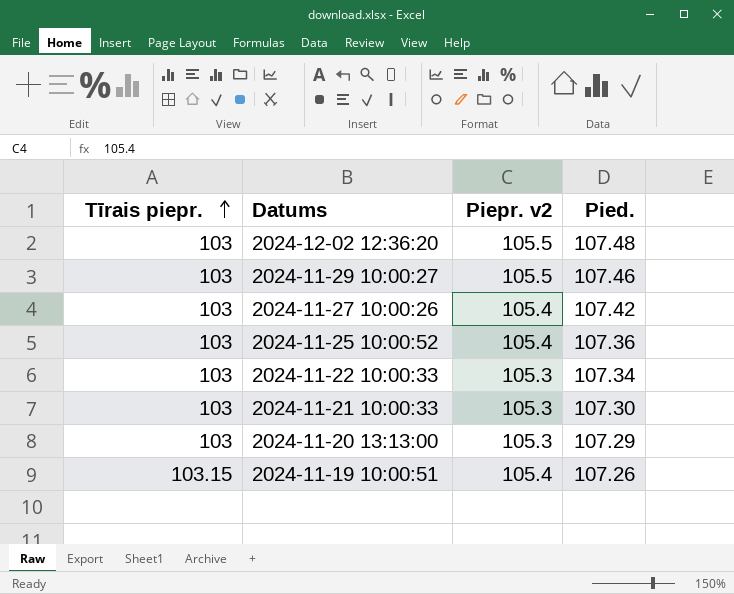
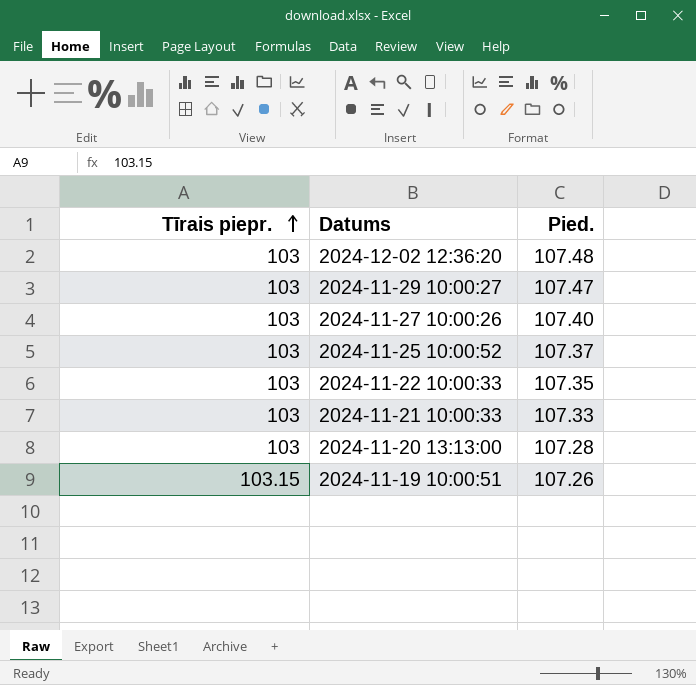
column Piepr. v2 | position: 3 -> none
2024-11-29 10:00:27 | Pied.: 107.46 -> 107.47
2024-11-27 10:00:26 | Pied.: 107.42 -> 107.40
2024-11-25 10:00:52 | Pied.: 107.36 -> 107.37
2024-11-22 10:00:33 | Pied.: 107.34 -> 107.35
2024-11-21 10:00:33 | Pied.: 107.30 -> 107.33
2024-11-20 13:13:00 | Pied.: 107.29 -> 107.28

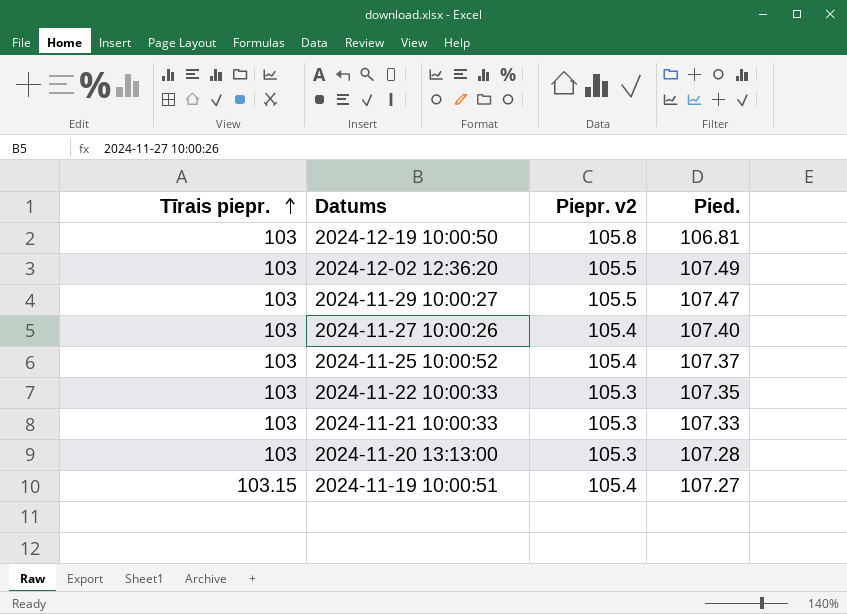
column Piepr. v2 | position: none -> 3
row 2024-12-19 10:00:50: none -> 103 | 105.8 | 106.81
2024-12-02 12:36:20 | Pied.: 107.48 -> 107.49
2024-11-19 10:00:51 | Pied.: 107.26 -> 107.27

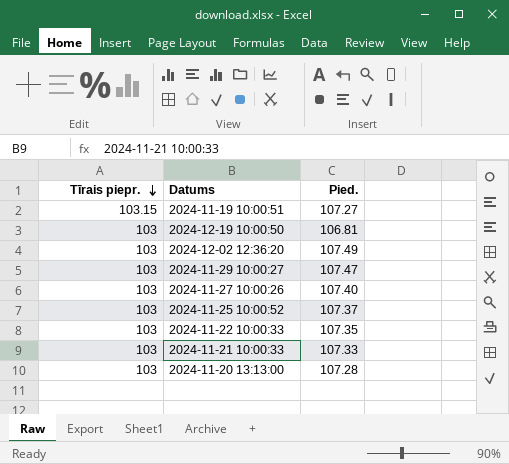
row order: Tīrais piepr. ascending -> Tīrais piepr. descending
column Piepr. v2 | position: 3 -> none

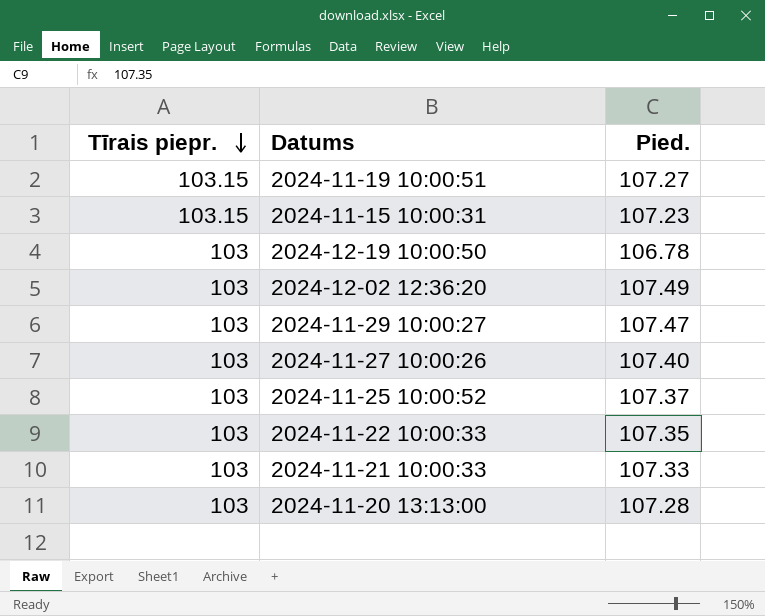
row 2024-11-15 10:00:31: none -> 103.15 | 107.23
2024-12-19 10:00:50 | Pied.: 106.81 -> 106.78

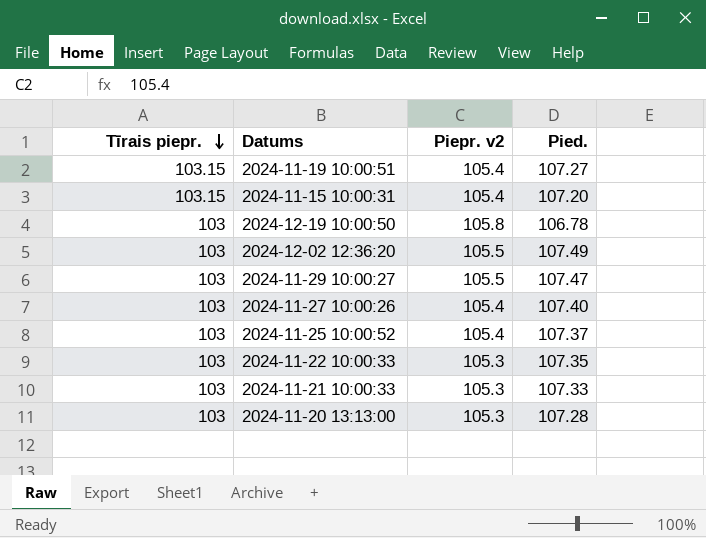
column Piepr. v2 | position: none -> 3
2024-11-15 10:00:31 | Pied.: 107.23 -> 107.20

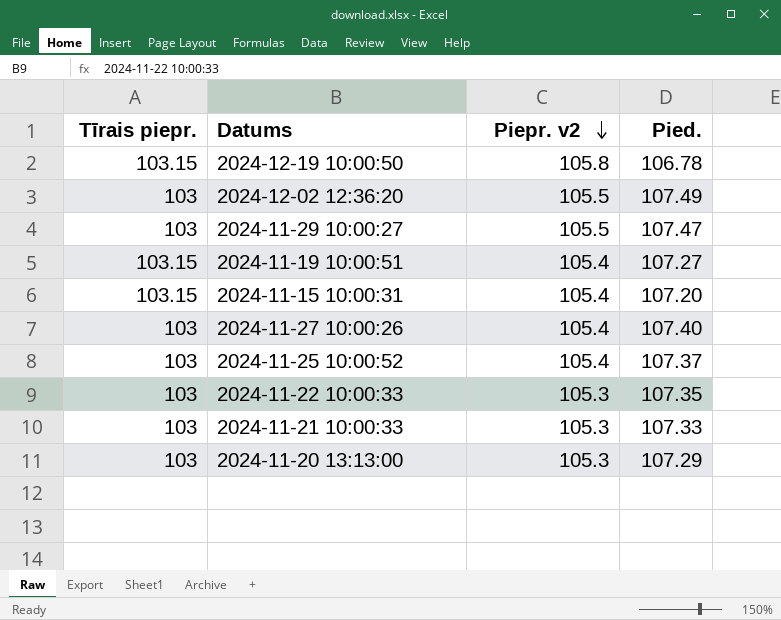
row order: Tīrais piepr. descending -> Piepr. v2 descending
2024-12-19 10:00:50 | Tīrais piepr.: 103 -> 103.15
2024-11-20 13:13:00 | Pied.: 107.28 -> 107.29

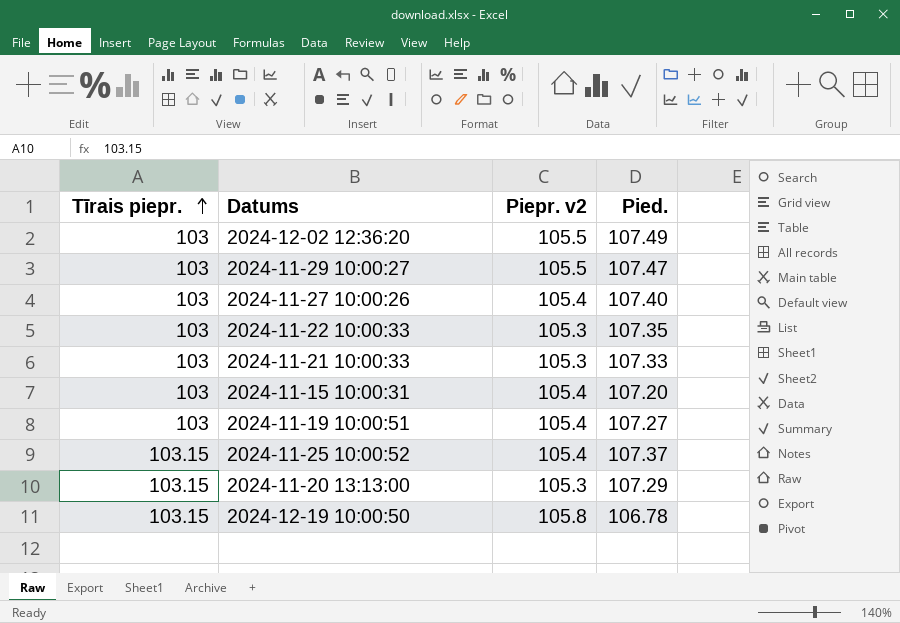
row order: Piepr. v2 descending -> Tīrais piepr. ascending
2024-11-15 10:00:31 | Tīrais piepr.: 103.15 -> 103
2024-11-19 10:00:51 | Tīrais piepr.: 103.15 -> 103
2024-11-25 10:00:52 | Tīrais piepr.: 103 -> 103.15
2024-11-20 13:13:00 | Tīrais piepr.: 103 -> 103.15

